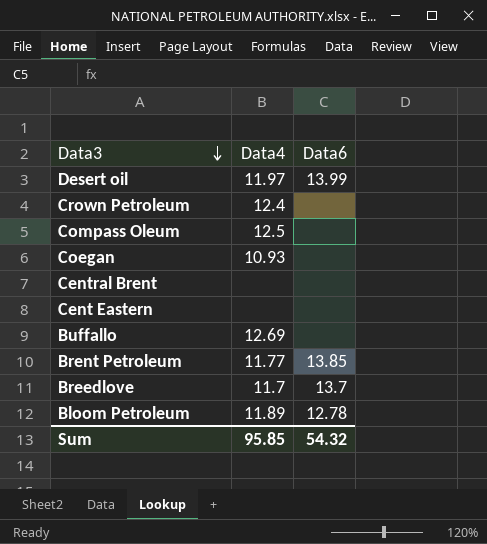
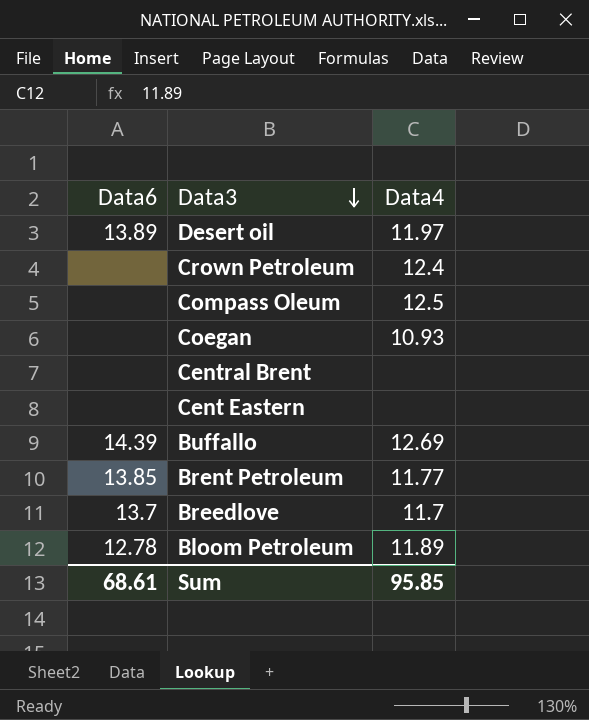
column Data6 | position: 3 -> 1
Desert oil | Data6: 13.99 -> 13.89
Buffallo | Data6: none -> 14.39
Sum | Data6: 54.32 -> 68.61

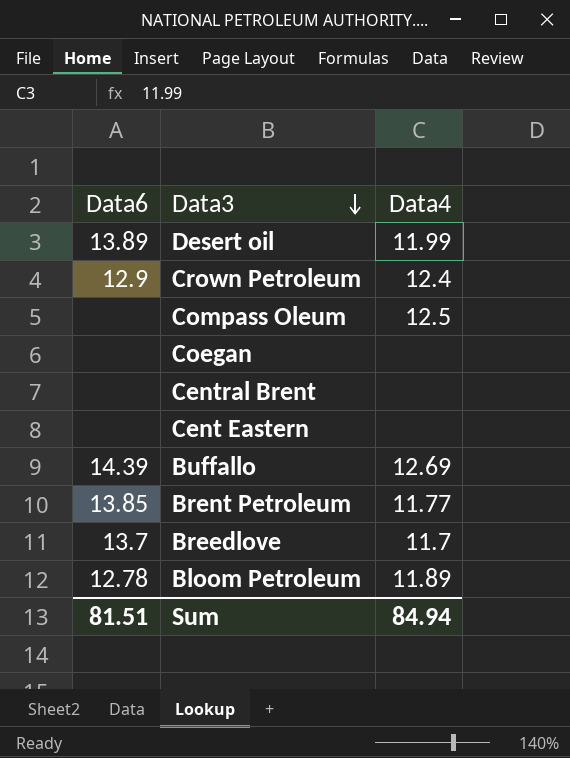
Desert oil | Data4: 11.97 -> 11.99
Crown Petroleum | Data6: none -> 12.9
Coegan | Data4: 10.93 -> none
Sum | Data6: 68.61 -> 81.51
Sum | Data4: 95.85 -> 84.94

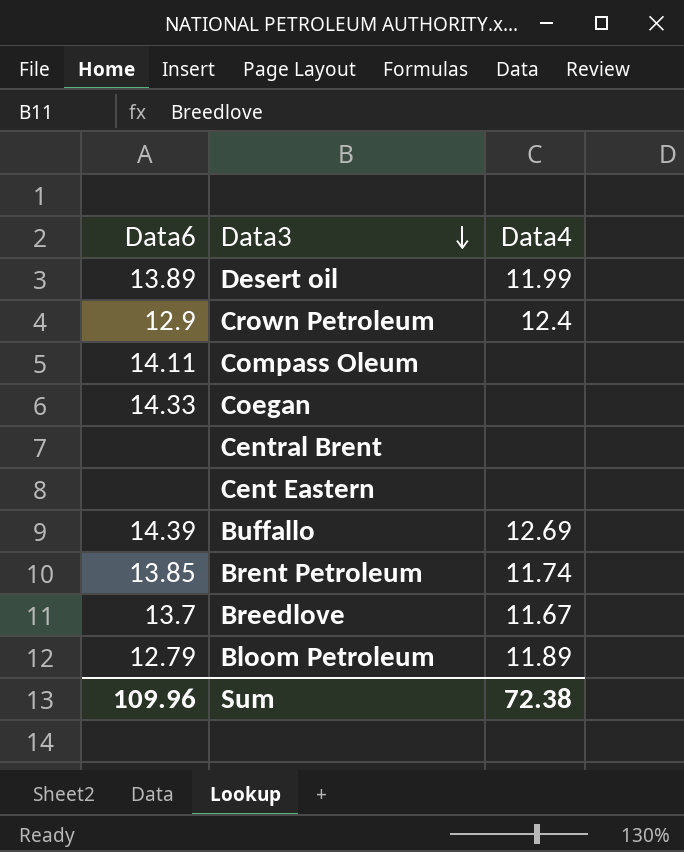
Compass Oleum | Data6: none -> 14.11
Compass Oleum | Data4: 12.5 -> none
Coegan | Data6: none -> 14.33
Brent Petroleum | Data4: 11.77 -> 11.74
Breedlove | Data4: 11.7 -> 11.67
Bloom Petroleum | Data6: 12.78 -> 12.79
Sum | Data6: 81.51 -> 109.96
Sum | Data4: 84.94 -> 72.38

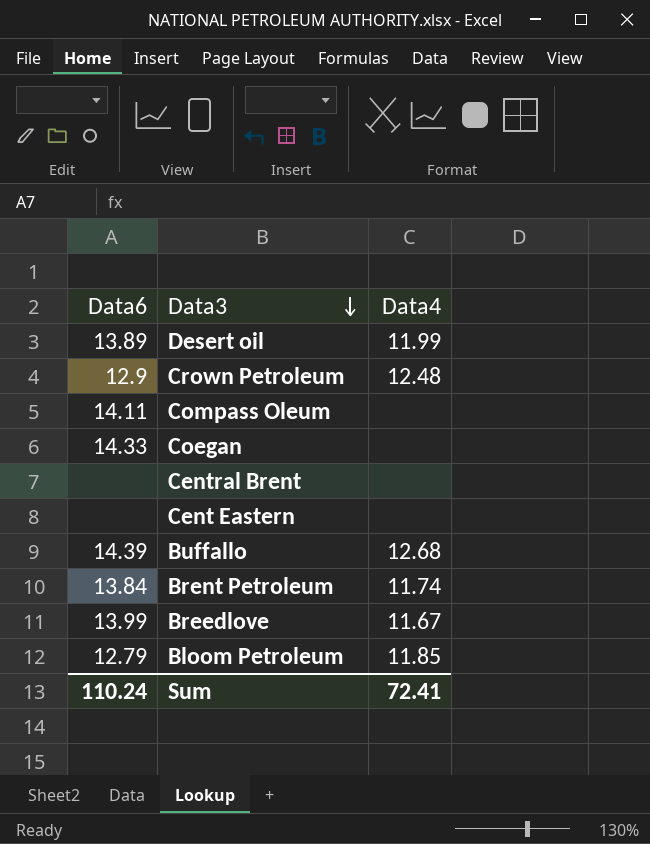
Crown Petroleum | Data4: 12.4 -> 12.48
Buffallo | Data4: 12.69 -> 12.68
Brent Petroleum | Data6: 13.85 -> 13.84
Breedlove | Data6: 13.7 -> 13.99
Bloom Petroleum | Data4: 11.89 -> 11.85
Sum | Data6: 109.96 -> 110.24
Sum | Data4: 72.38 -> 72.41

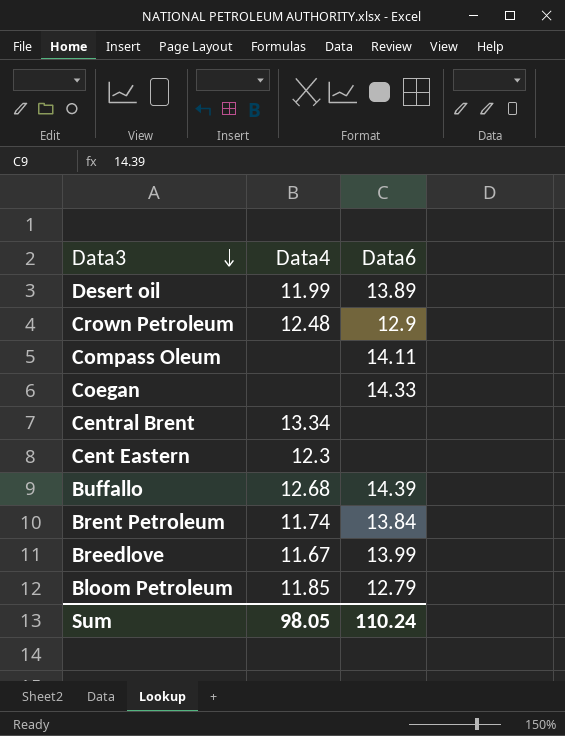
column Data6 | position: 1 -> 3
Central Brent | Data4: none -> 13.34
Cent Eastern | Data4: none -> 12.3
Sum | Data4: 72.41 -> 98.05

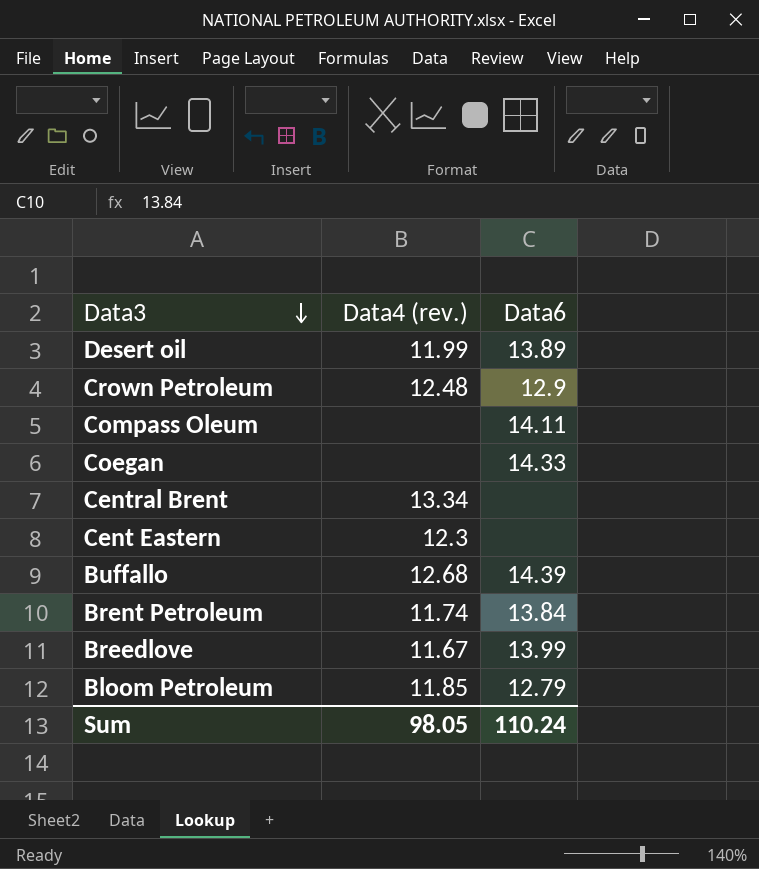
column name: Data4 -> Data4 (rev.)

